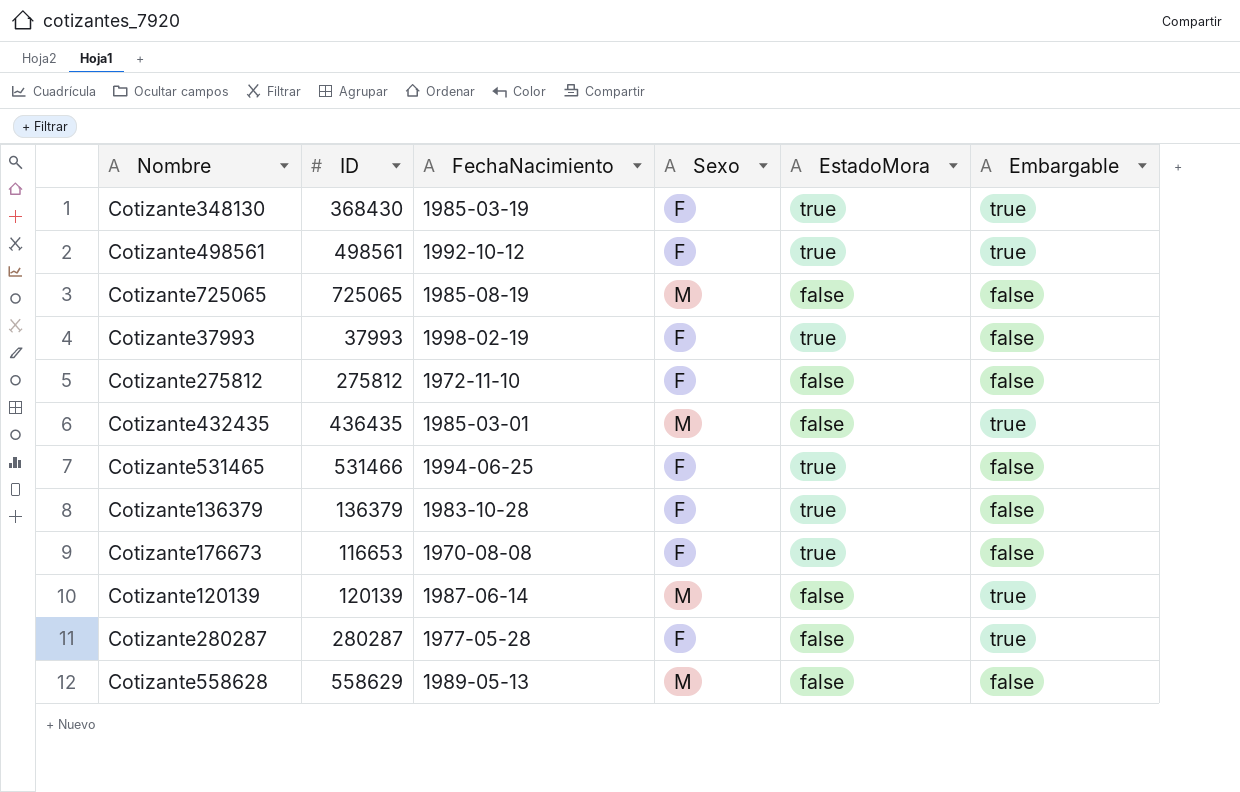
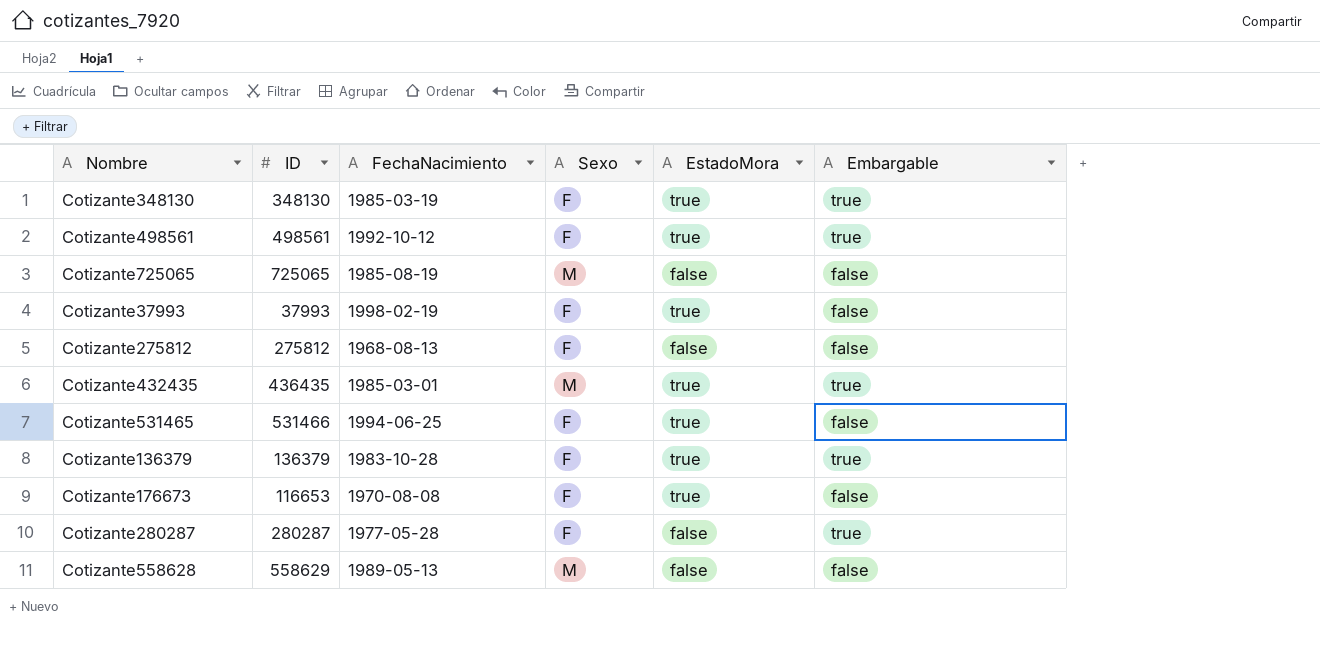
row Cotizante120139: 120139 | 1987-06-14 | M | false | true -> none
Cotizante348130 | ID: 368430 -> 348130
Cotizante275812 | FechaNacimiento: 1972-11-10 -> 1968-08-13
Cotizante432435 | EstadoMora: false -> true
Cotizante136379 | Embargable: false -> true

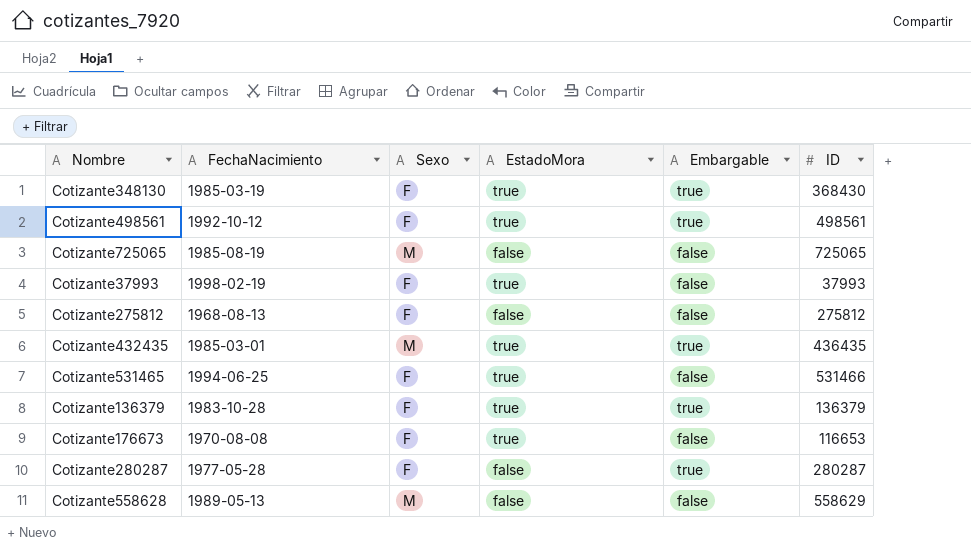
column ID | position: 2 -> 6
Cotizante348130 | ID: 348130 -> 368430

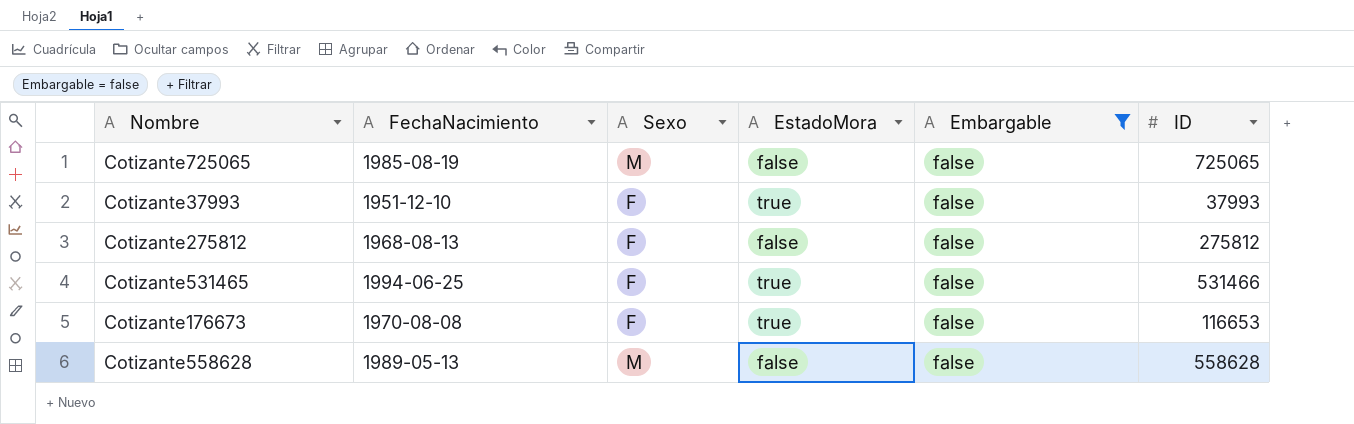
filter: none -> Embargable = false
Cotizante37993 | FechaNacimiento: 1998-02-19 -> 1951-12-10
Cotizante558628 | ID: 558629 -> 558628

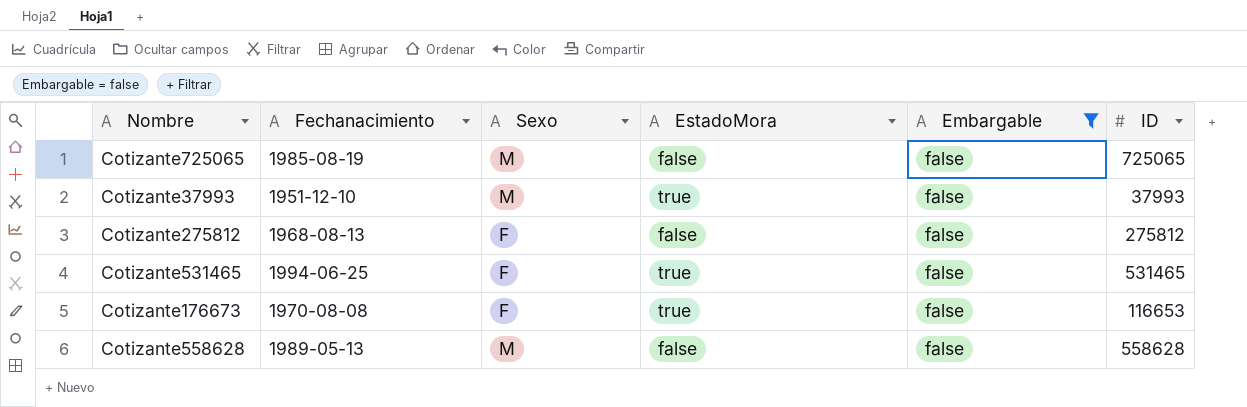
column name: FechaNacimiento -> Fechanacimiento
Cotizante37993 | Sexo: F -> M
Cotizante531465 | ID: 531466 -> 531465

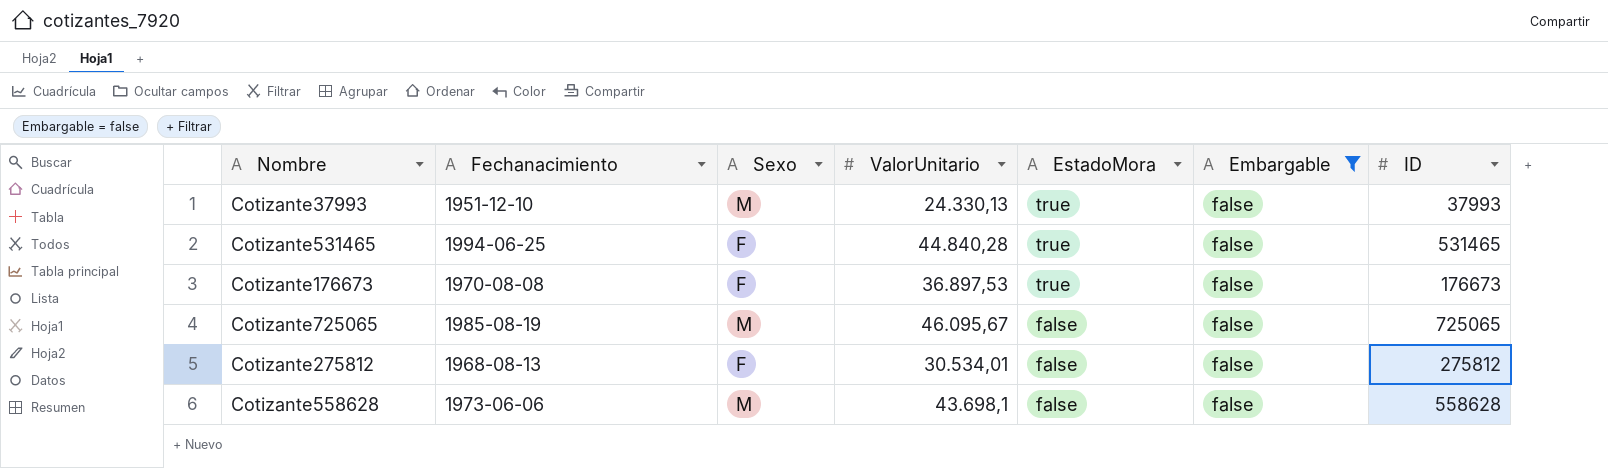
row order: none -> EstadoMora descending
column ValorUnitario | position: none -> 4
Cotizante176673 | ID: 116653 -> 176673
Cotizante558628 | Fechanacimiento: 1989-05-13 -> 1973-06-06

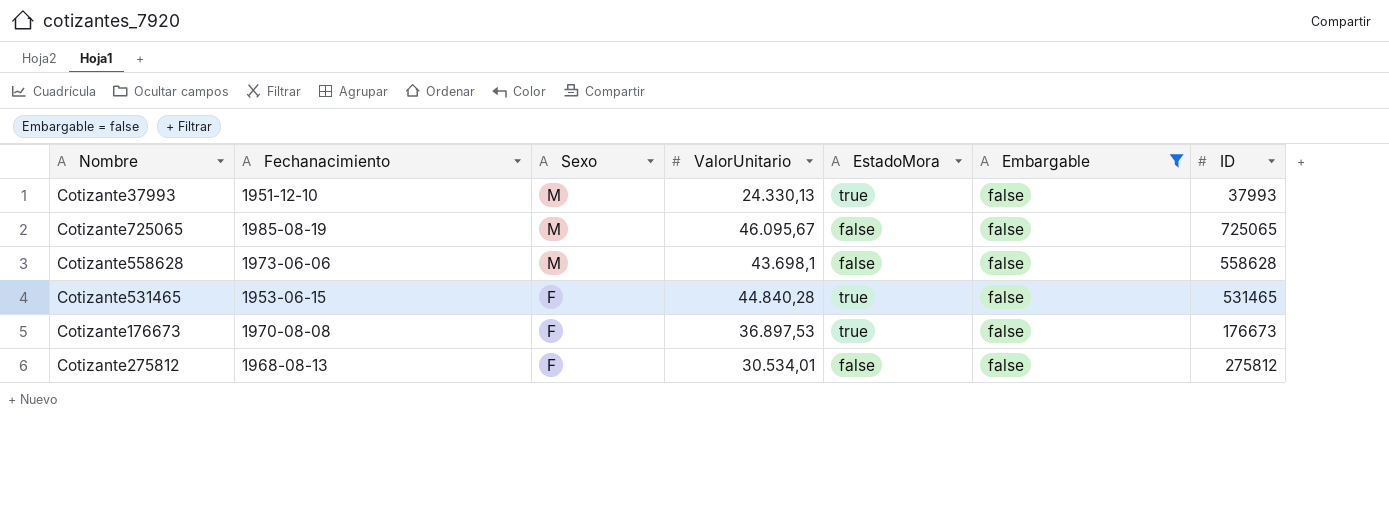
row order: EstadoMora descending -> Sexo descending
Cotizante531465 | Fechanacimiento: 1994-06-25 -> 1953-06-15

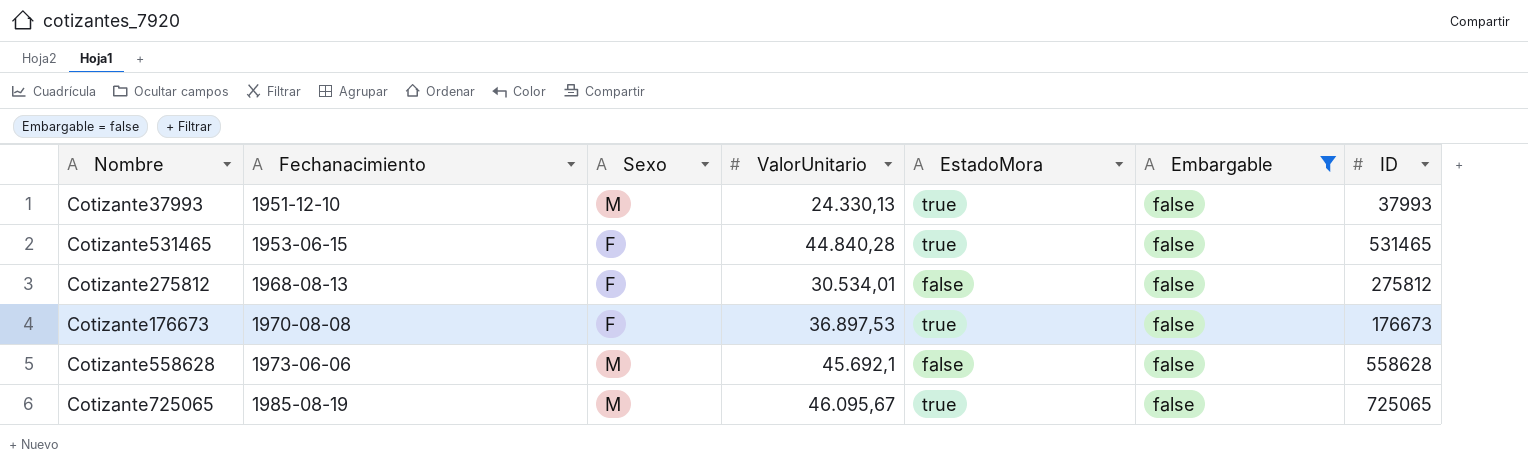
row order: Sexo descending -> Fechanacimiento ascending
Cotizante558628 | ValorUnitario: 43.698,1 -> 45.692,1
Cotizante725065 | EstadoMora: false -> true

